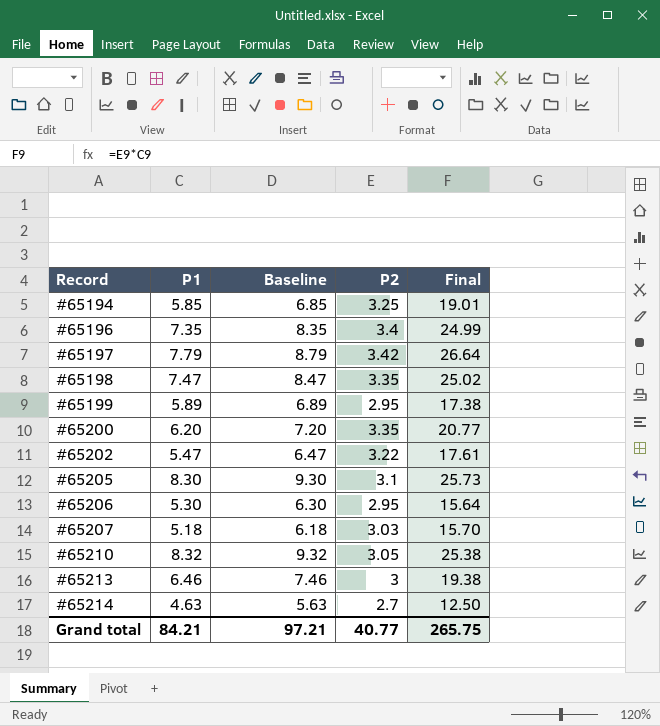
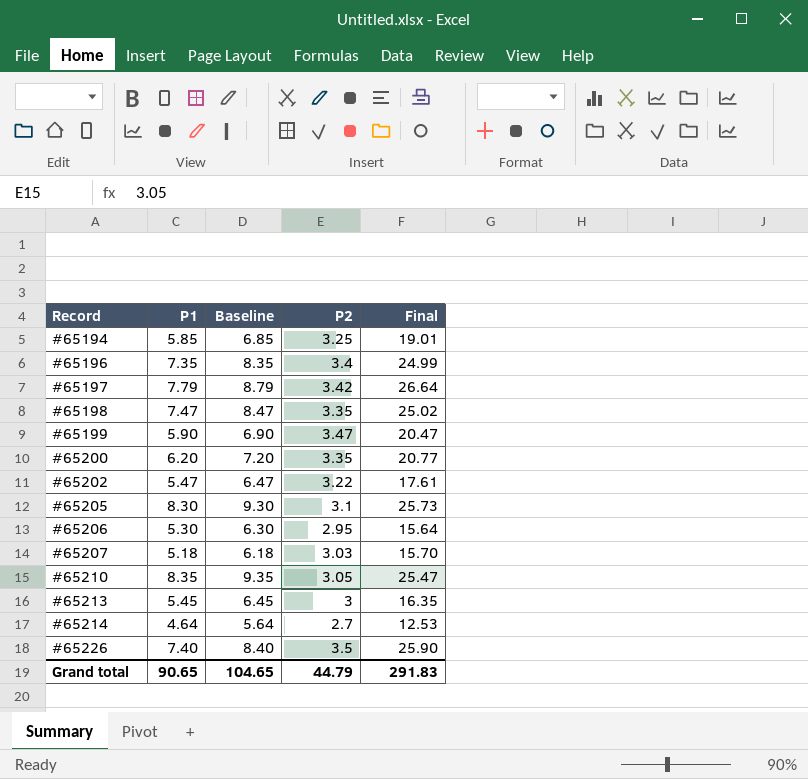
#65199 | P1: 5.89 -> 5.90
#65199 | Baseline: 6.89 -> 6.90
#65199 | P2: 2.95 -> 3.47
#65199 | Final: 17.38 -> 20.47
#65210 | P1: 8.32 -> 8.35
#65210 | Baseline: 9.32 -> 9.35
#65210 | Final: 25.38 -> 25.47
#65213 | P1: 6.46 -> 5.45
#65213 | Baseline: 7.46 -> 6.45
#65213 | Final: 19.38 -> 16.35
#65214 | P1: 4.63 -> 4.64
#65214 | Baseline: 5.63 -> 5.64
#65214 | Final: 12.50 -> 12.53
row #65226: none -> 7.40 | 8.40 | 3.5 | 25.90
Grand total | P1: 84.21 -> 90.65
Grand total | Baseline: 97.21 -> 104.65
Grand total | P2: 40.77 -> 44.79
Grand total | Final: 265.75 -> 291.83

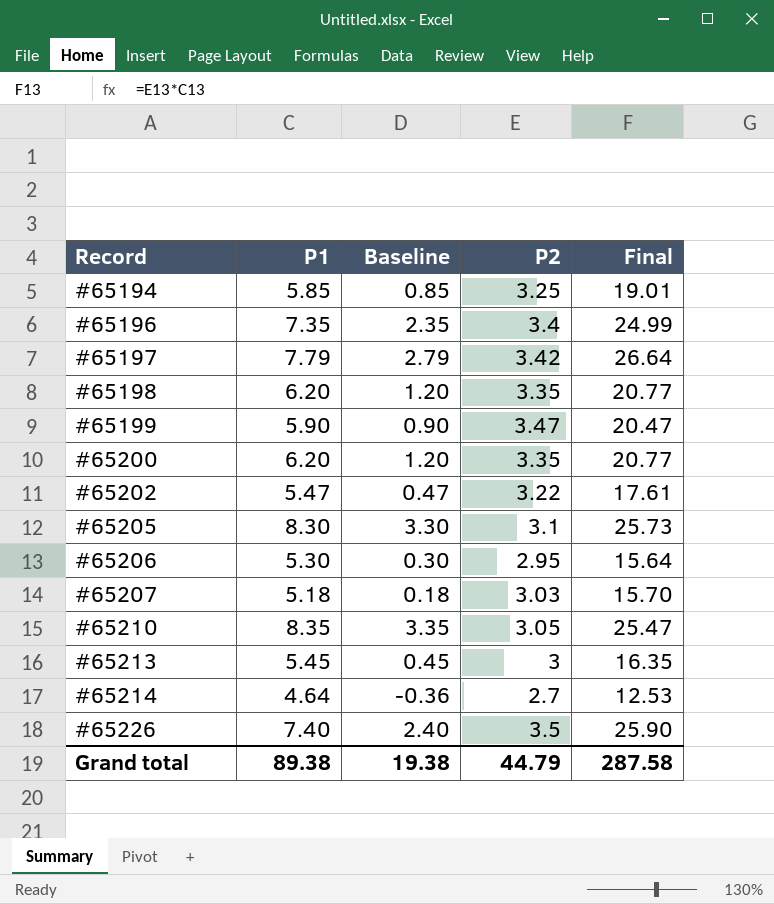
column Baseline | formula: [P1] + 1 -> [P1] - 5
#65198 | P1: 7.47 -> 6.20
#65198 | Final: 25.02 -> 20.77
Grand total | P1: 90.65 -> 89.38
Grand total | Baseline: 104.65 -> 19.38
Grand total | Final: 291.83 -> 287.58

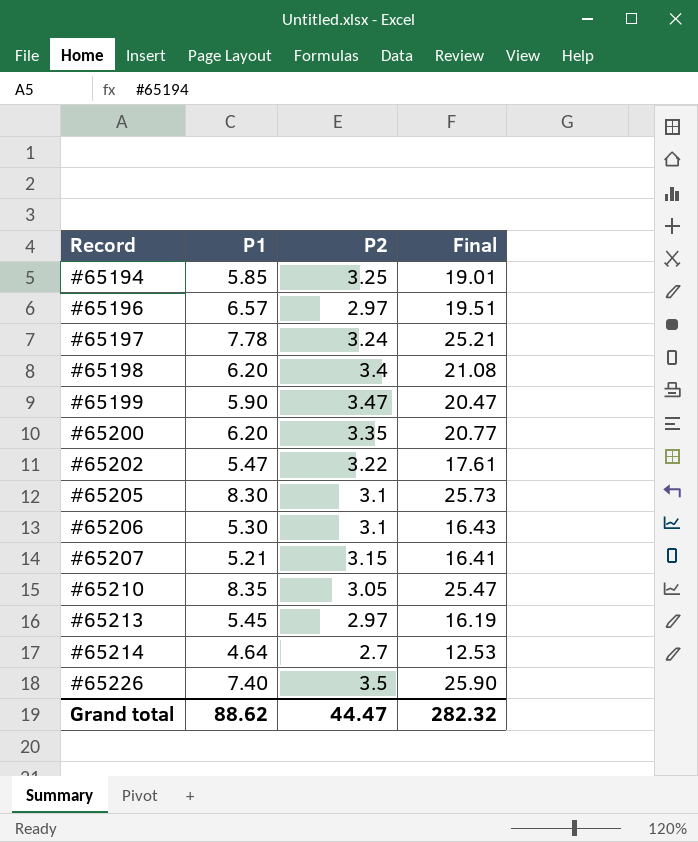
column Baseline | formula: [P1] - 5 -> none
#65196 | P1: 7.35 -> 6.57
#65196 | P2: 3.4 -> 2.97
#65196 | Final: 24.99 -> 19.51
#65197 | P1: 7.79 -> 7.78
#65197 | P2: 3.42 -> 3.24
#65197 | Final: 26.64 -> 25.21
#65198 | P2: 3.35 -> 3.4
#65198 | Final: 20.77 -> 21.08
#65206 | P2: 2.95 -> 3.1
#65206 | Final: 15.64 -> 16.43
#65207 | P1: 5.18 -> 5.21
#65207 | P2: 3.03 -> 3.15
#65207 | Final: 15.70 -> 16.41
#65213 | P2: 3 -> 2.97
#65213 | Final: 16.35 -> 16.19
Grand total | P1: 89.38 -> 88.62
Grand total | P2: 44.79 -> 44.47
Grand total | Final: 287.58 -> 282.32

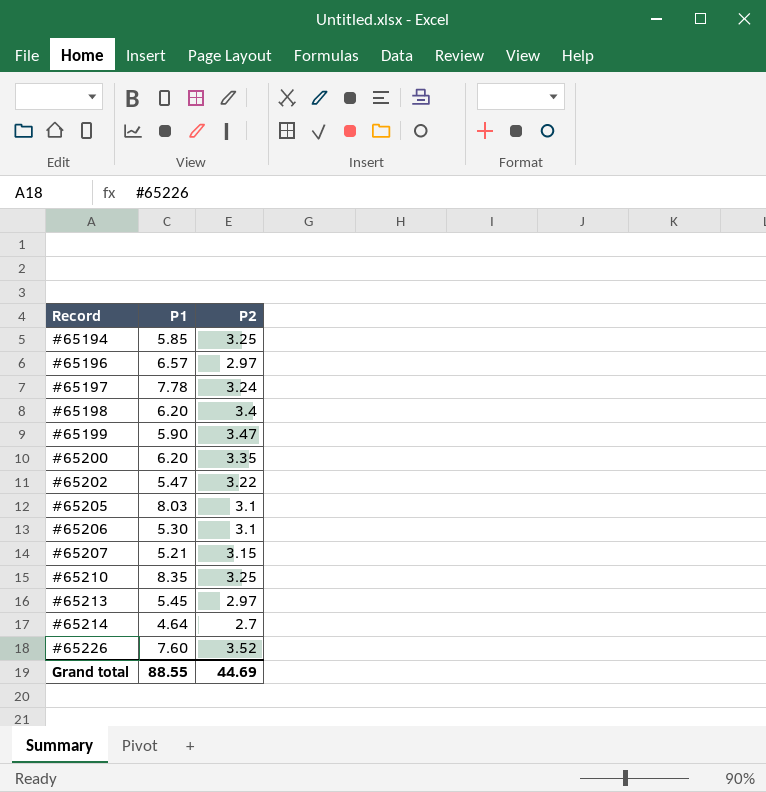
column Final | formula: [P1] * [P2] -> none
#65205 | P1: 8.30 -> 8.03
#65210 | P2: 3.05 -> 3.25
#65226 | P1: 7.40 -> 7.60
#65226 | P2: 3.5 -> 3.52
Grand total | P1: 88.62 -> 88.55
Grand total | P2: 44.47 -> 44.69

